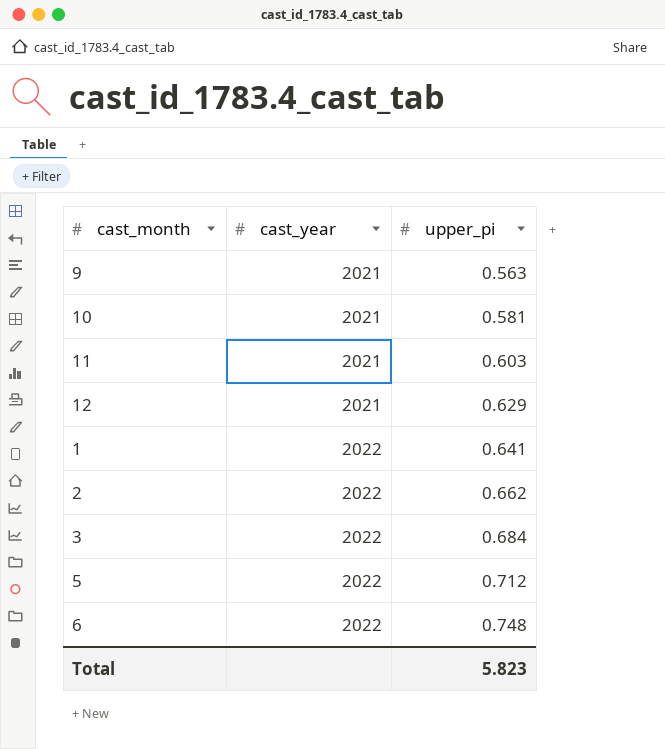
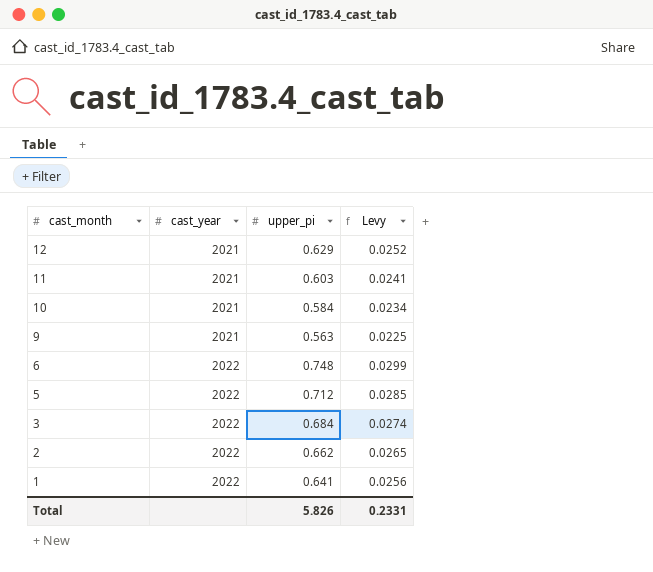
row order: cast_year ascending -> cast_month descending
column Levy | formula: none -> [upper_pi] * 0.04
10 | upper_pi: 0.581 -> 0.584
Total | upper_pi: 5.823 -> 5.826

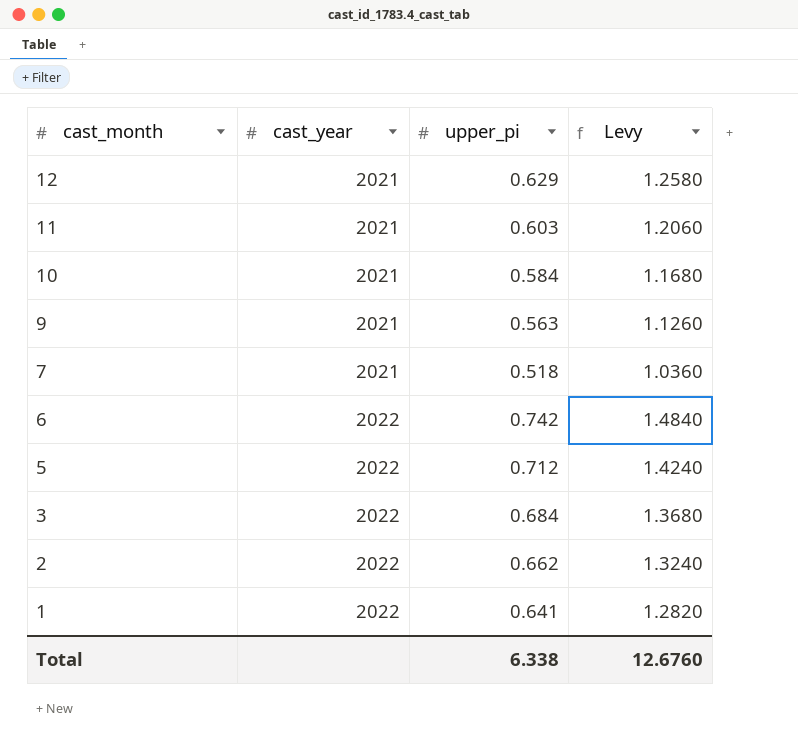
column Levy | formula: [upper_pi] * 0.04 -> [upper_pi] * 2
row 7: none -> 2021 | 0.518 | 1.0360
6 | upper_pi: 0.748 -> 0.742
Total | upper_pi: 5.826 -> 6.338
Total | Levy: 0.2331 -> 12.6760

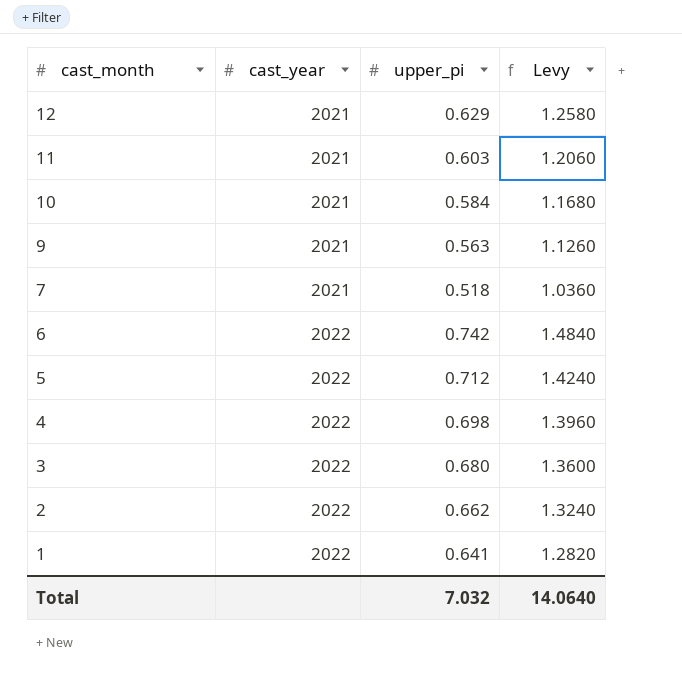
row 4: none -> 2022 | 0.698 | 1.3960
3 | upper_pi: 0.684 -> 0.680
3 | Levy: 1.3680 -> 1.3600
Total | upper_pi: 6.338 -> 7.032
Total | Levy: 12.6760 -> 14.0640

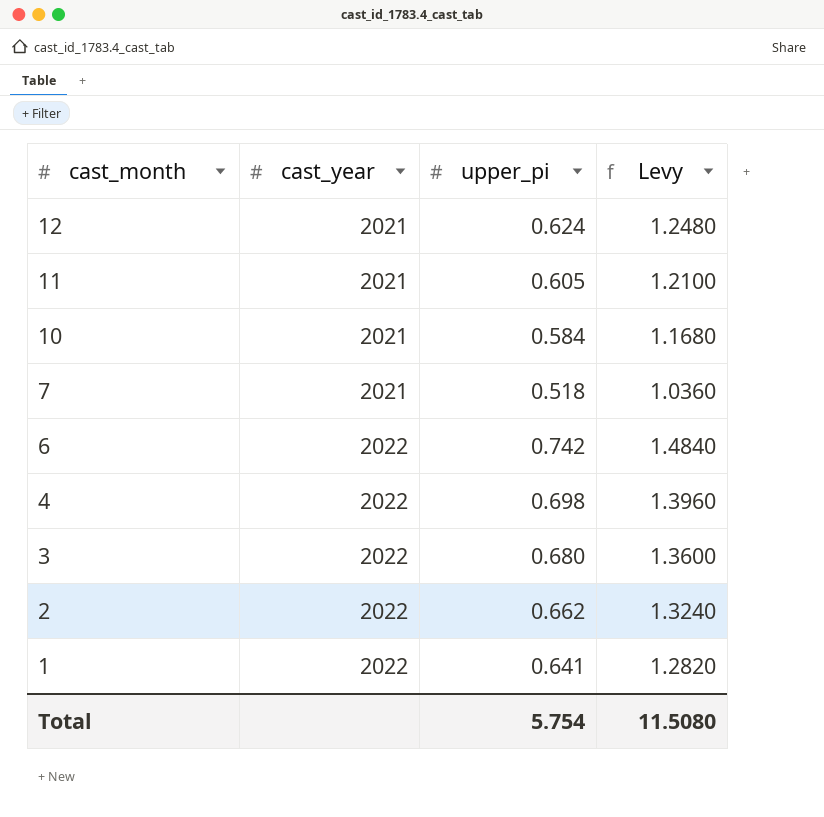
row 9: 2021 | 0.563 | 1.1260 -> none
row 5: 2022 | 0.712 | 1.4240 -> none
12 | upper_pi: 0.629 -> 0.624
12 | Levy: 1.2580 -> 1.2480
11 | upper_pi: 0.603 -> 0.605
11 | Levy: 1.2060 -> 1.2100
Total | upper_pi: 7.032 -> 5.754
Total | Levy: 14.0640 -> 11.5080

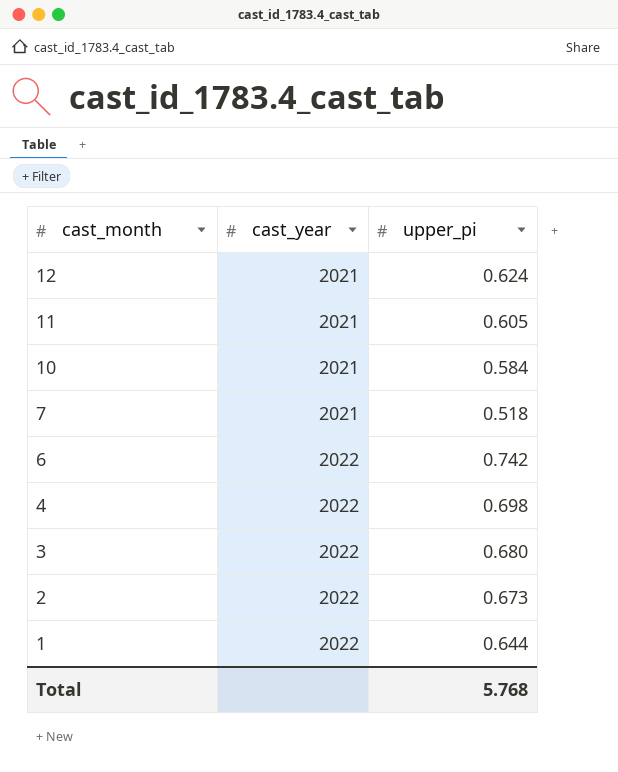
column Levy | formula: [upper_pi] * 2 -> none
2 | upper_pi: 0.662 -> 0.673
1 | upper_pi: 0.641 -> 0.644
Total | upper_pi: 5.754 -> 5.768

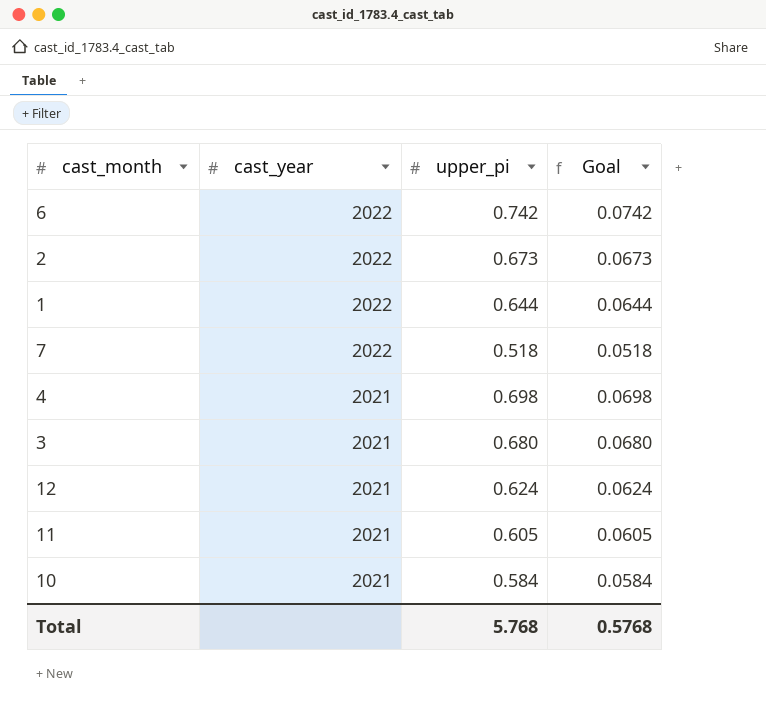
row order: cast_month descending -> cast_year descending
column Goal | formula: none -> [upper_pi] * 0.1
7 | cast_year: 2021 -> 2022
4 | cast_year: 2022 -> 2021
3 | cast_year: 2022 -> 2021

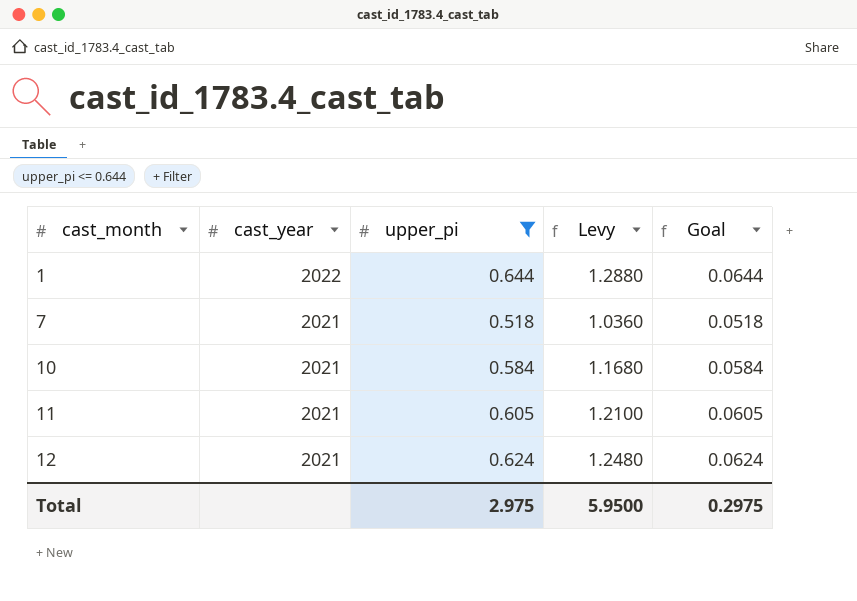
filter: none -> upper_pi <= 0.644
row order: cast_year descending -> cast_month ascending
column Levy | formula: none -> [upper_pi] * 2
7 | cast_year: 2022 -> 2021
Total | upper_pi: 5.768 -> 2.975
Total | Goal: 0.5768 -> 0.2975

